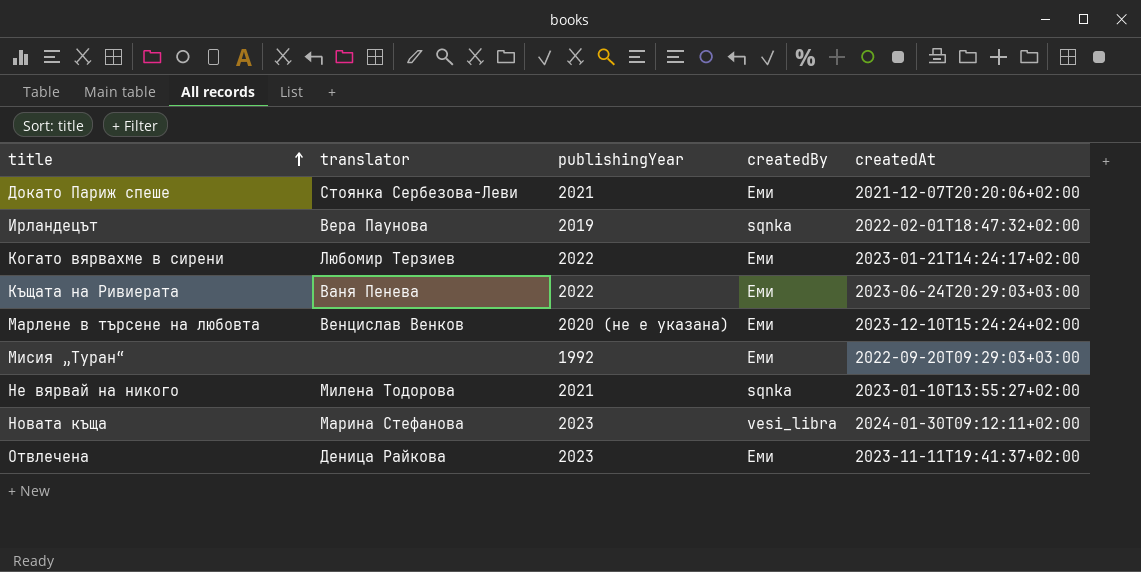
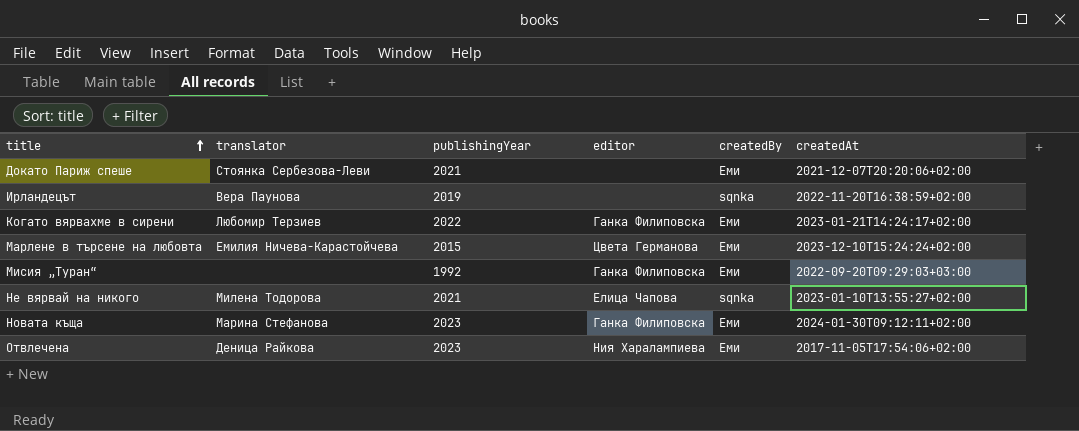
column editor | position: none -> 4
row Къщата на Ривиерата: Ваня Пенева | 2022 | Еми | 2023-06-24T20:29:03+03:00 -> none
Ирландецът | createdAt: 2022-02-01T18:47:32+02:00 -> 2022-11-20T16:38:59+02:00
Марлене в търсене на любовта | translator: Венцислав Венков -> Емилия Ничева-Карастойчева
Марлене в търсене на любовта | publishingYear: 2020 (не е указана) -> 2015
Новата къща | createdBy: vesi_libra -> Еми
Отвлечена | createdAt: 2023-11-11T19:41:37+02:00 -> 2017-11-05T17:54:06+02:00

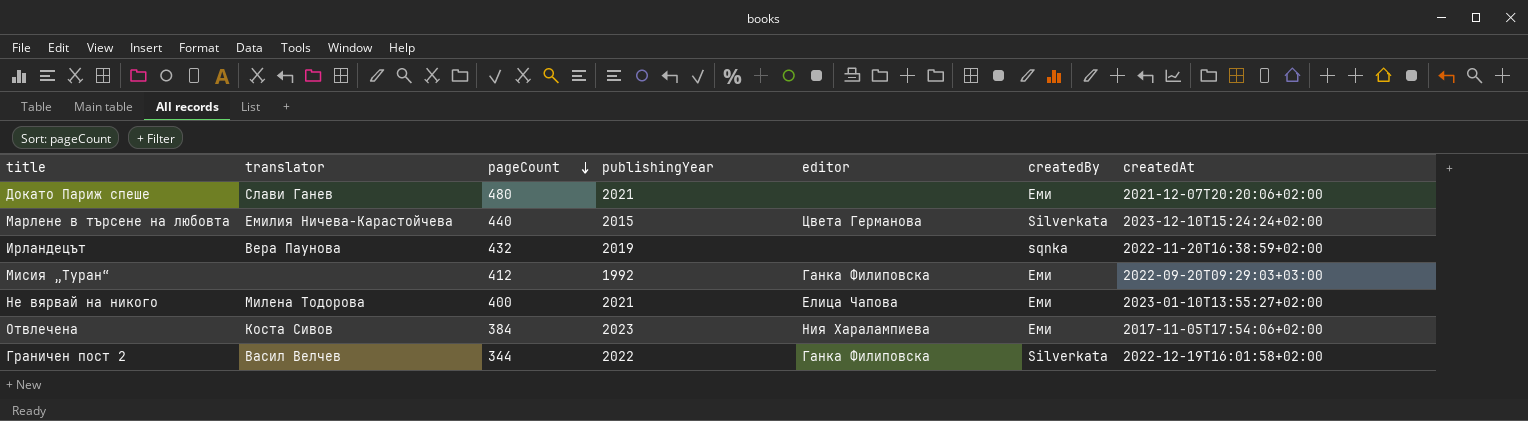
row order: title ascending -> pageCount descending
column pageCount | position: none -> 3
row Когато вярвахме в сирени: Любомир Терзиев | 2022 | Ганка Филиповска | Еми | 2023-01-21T14:24:17+02:00 -> none
row Новата къща: Марина Стефанова | 2023 | Ганка Филиповска | Еми | 2024-01-30T09:12:11+02:00 -> none
Докато Париж спеше | translator: Стоянка Сербезова-Леви -> Слави Ганев
Марлене в търсене на любовта | createdBy: Еми -> Silverkata
Не вярвай на никого | createdBy: sqnka -> Еми
Отвлечена | translator: Деница Райкова -> Коста Сивов
row Граничен пост 2: none -> Васил Велчев | 344 | 2022 | Ганка Филиповска | Silverkata | 2022-12-19T16:01:58+02:00

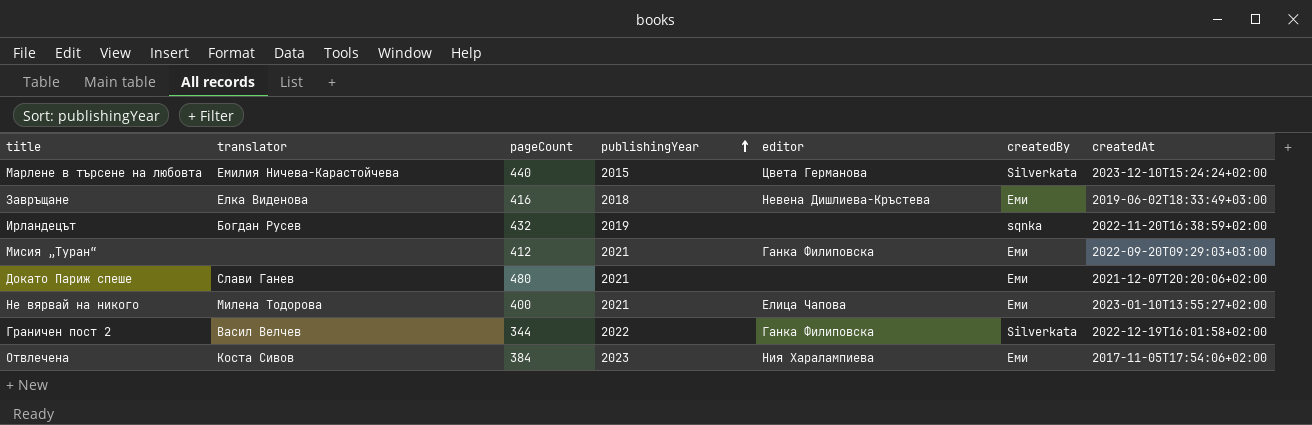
row order: pageCount descending -> publishingYear ascending
row Завръщане: none -> Елка Виденова | 416 | 2018 | Невена Дишлиева-Кръстева | Еми | 2019-06-02T18:33:49+03:00
Ирландецът | translator: Вера Паунова -> Богдан Русев
Мисия „Туран“ | publishingYear: 1992 -> 2021

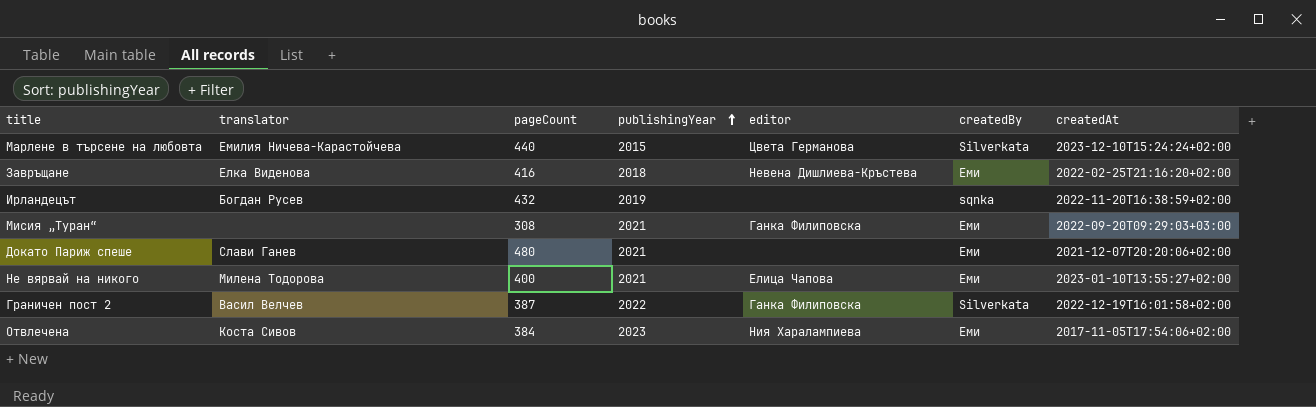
Завръщане | createdAt: 2019-06-02T18:33:49+03:00 -> 2022-02-25T21:16:20+02:00
Мисия „Туран“ | pageCount: 412 -> 308
Граничен пост 2 | pageCount: 344 -> 387

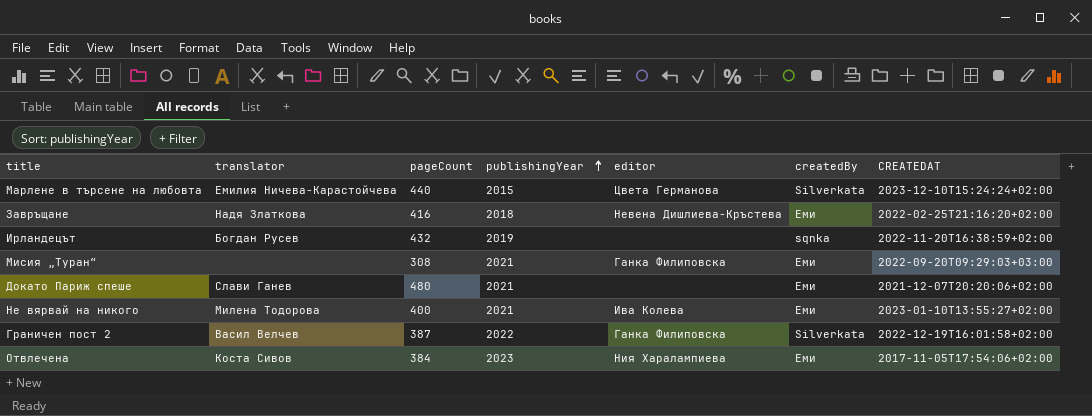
column name: createdAt -> CREATEDAT
Завръщане | translator: Елка Виденова -> Надя Златкова
Не вярвай на никого | editor: Елица Чапова -> Ива Колева

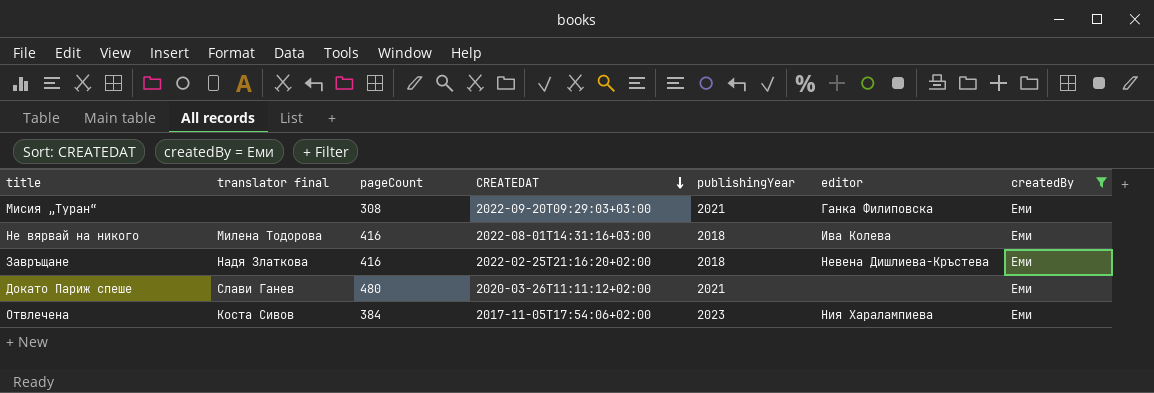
filter: none -> createdBy = Еми
row order: publishingYear ascending -> CREATEDAT descending
column name: translator -> translator final
column CREATEDAT | position: 7 -> 4
Не вярвай на никого | pageCount: 400 -> 416
Не вярвай на никого | CREATEDAT: 2023-01-10T13:55:27+02:00 -> 2022-08-01T14:31:16+03:00
Не вярвай на никого | publishingYear: 2021 -> 2018
Докато Париж спеше | CREATEDAT: 2021-12-07T20:20:06+02:00 -> 2020-03-26T11:11:12+02:00

